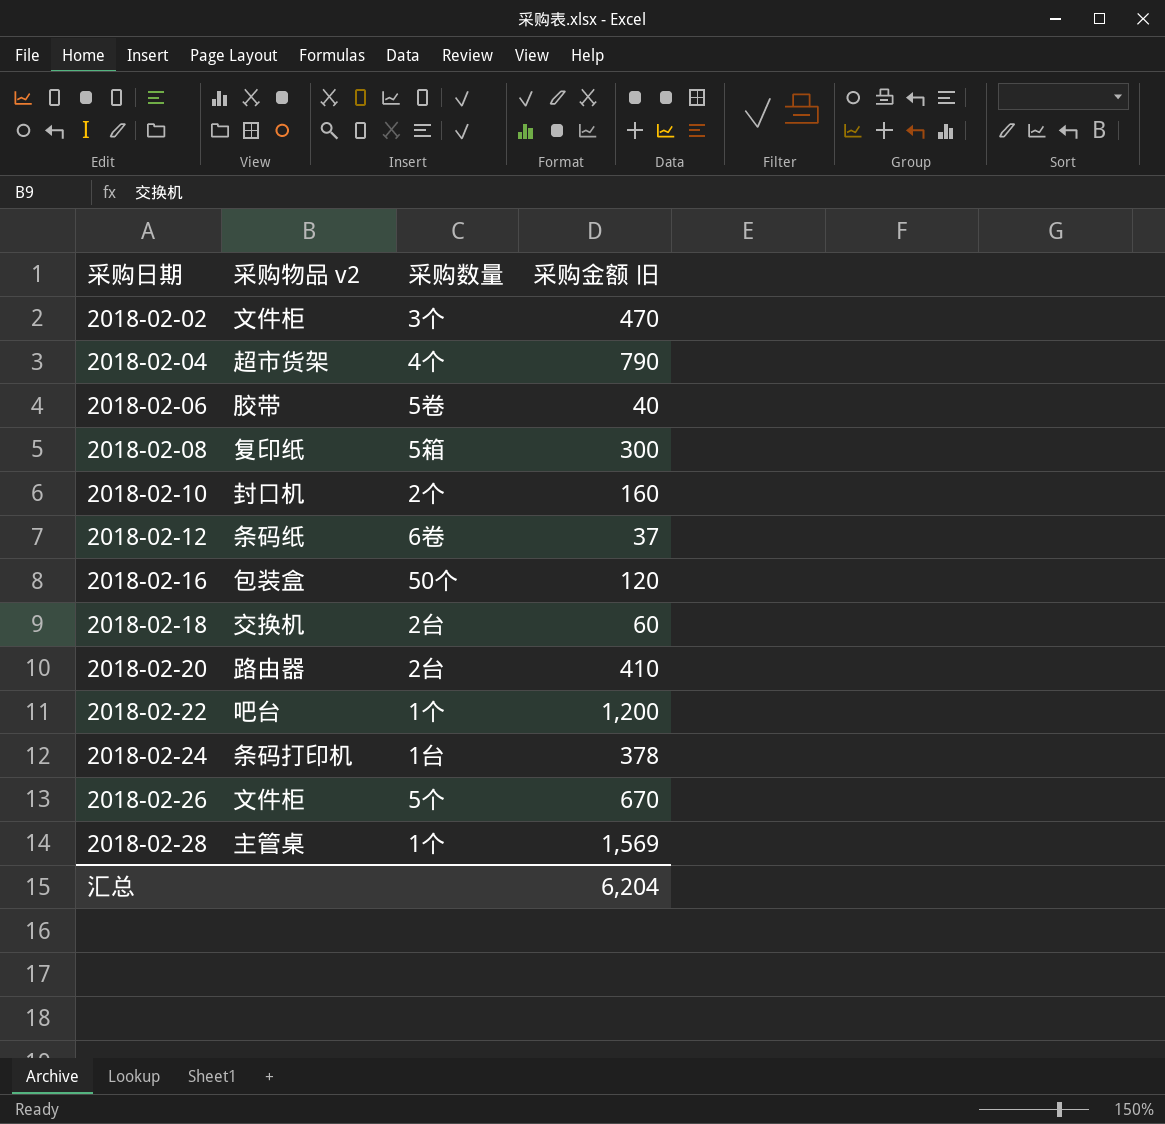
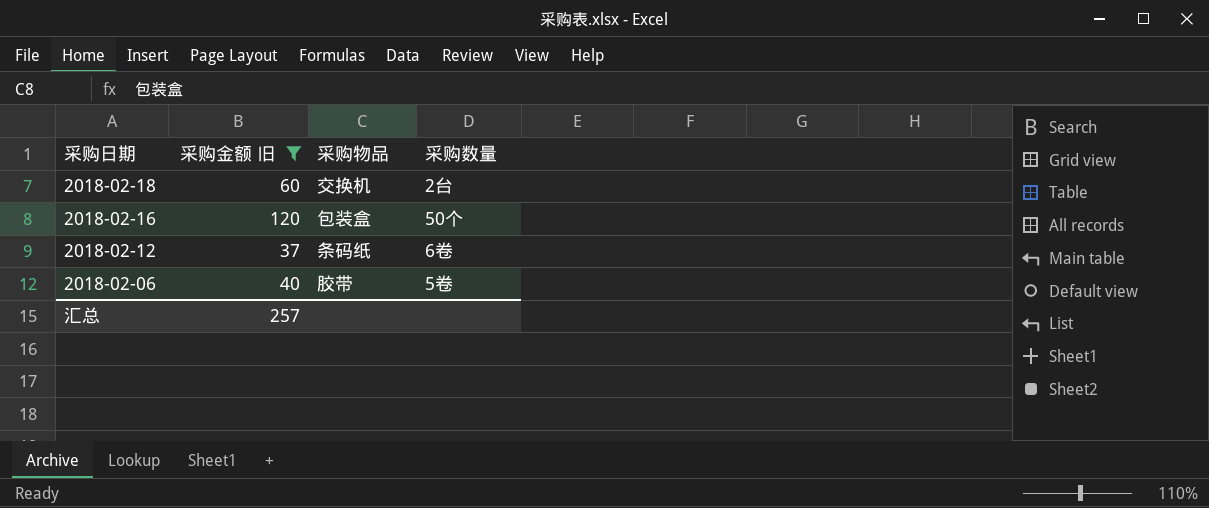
filter: none -> 采购金额 旧 <= 120
row order: 采购日期 ascending -> 采购日期 descending
column 采购金额 旧 | position: 4 -> 2
column name: 采购物品 v2 -> 采购物品
汇总 | 采购金额 旧: 6,204 -> 257

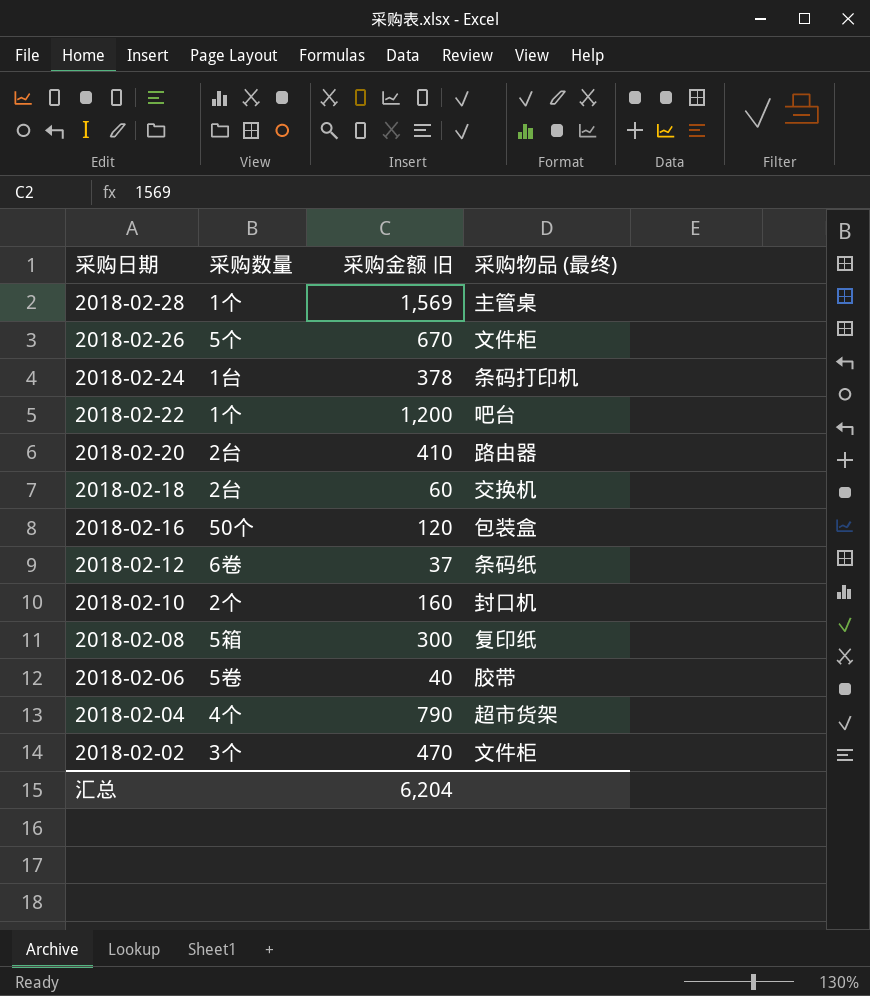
filter: 采购金额 旧 <= 120 -> none
column 采购数量 | position: 4 -> 2
column name: 采购物品 -> 采购物品 (最终)
汇总 | 采购金额 旧: 257 -> 6,204

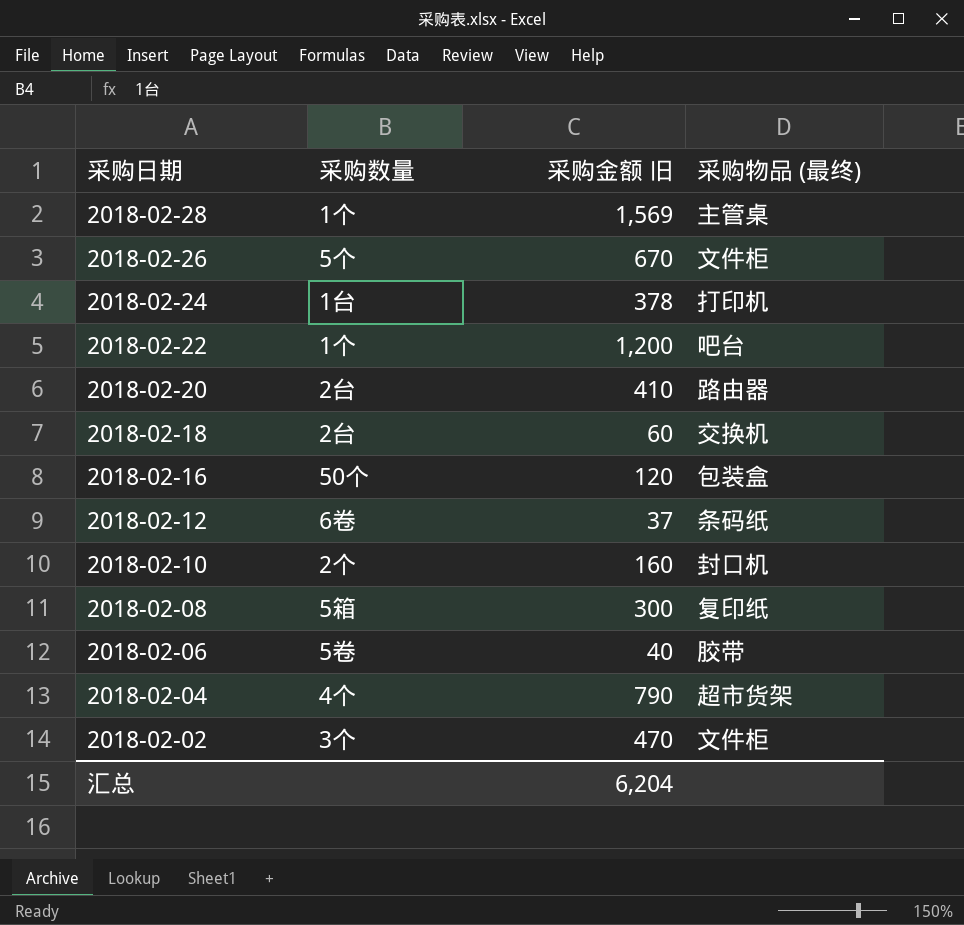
2018-02-24 | 采购物品 (最终): 条码打印机 -> 打印机

